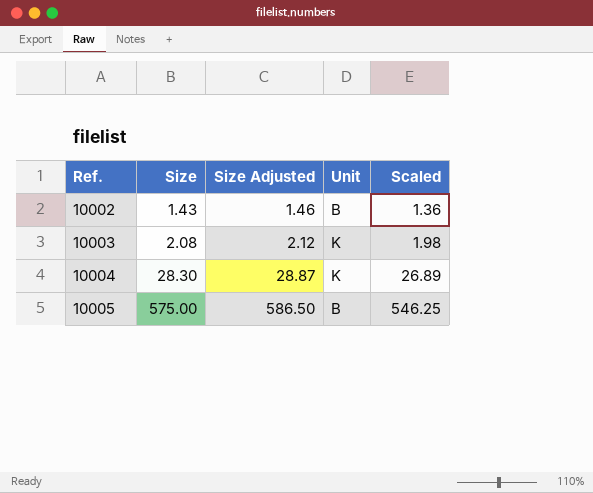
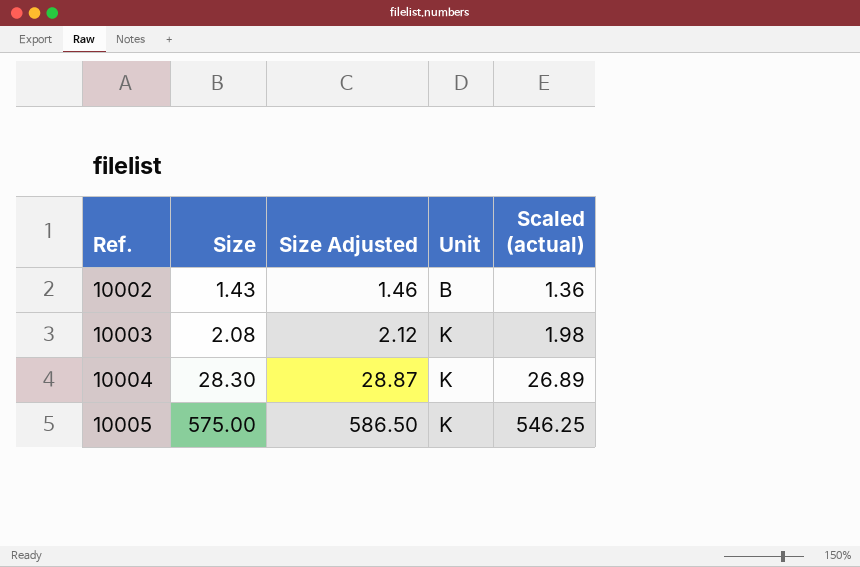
column name: Scaled -> Scaled (actual)
10005 | Unit: B -> K

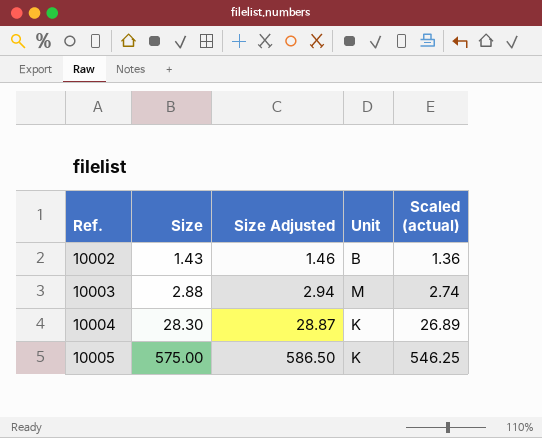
10003 | Size: 2.08 -> 2.88
10003 | Size Adjusted: 2.12 -> 2.94
10003 | Unit: K -> M
10003 | Scaled (actual): 1.98 -> 2.74

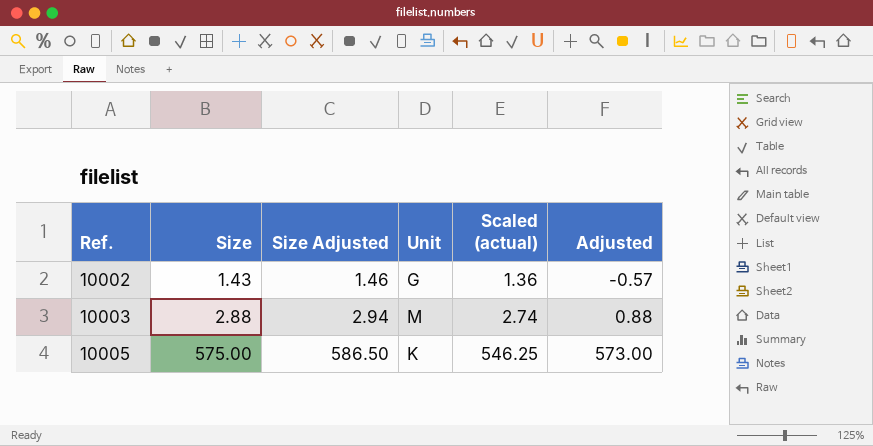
column Adjusted | formula: none -> [Size] - 2
row 10004: 28.30 | 28.87 | K | 26.89 -> none
10002 | Unit: B -> G

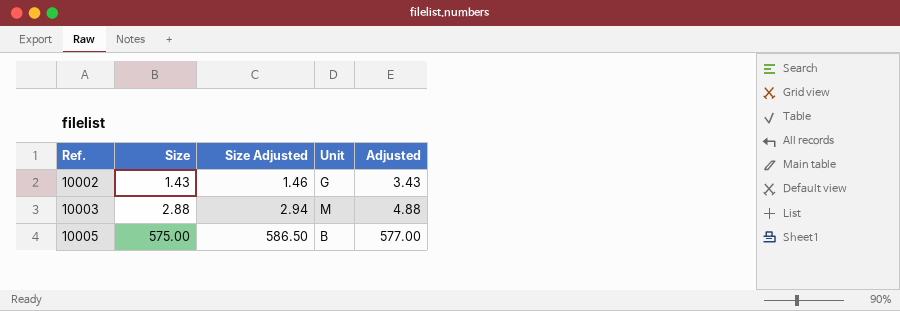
column Scaled (actual) | formula: [Size] * 0.95 -> none
column Adjusted | formula: [Size] - 2 -> [Size] + 2
10005 | Unit: K -> B

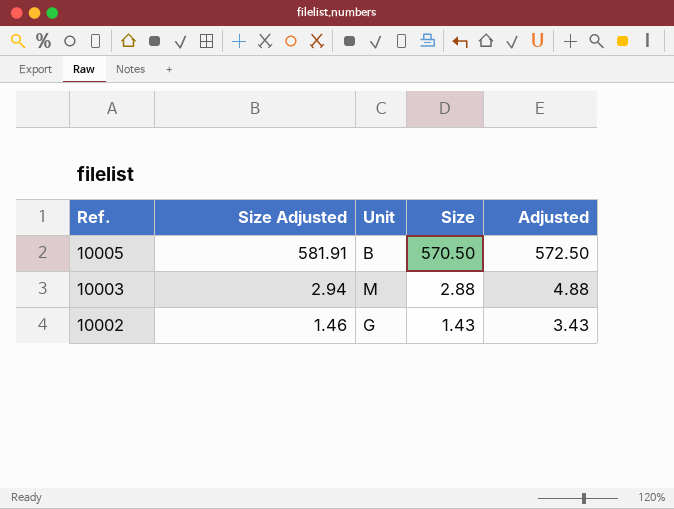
row order: Ref. ascending -> Ref. descending
column Size | position: 2 -> 4
10005 | Size Adjusted: 586.50 -> 581.91
10005 | Size: 575.00 -> 570.50
10005 | Adjusted: 577.00 -> 572.50

